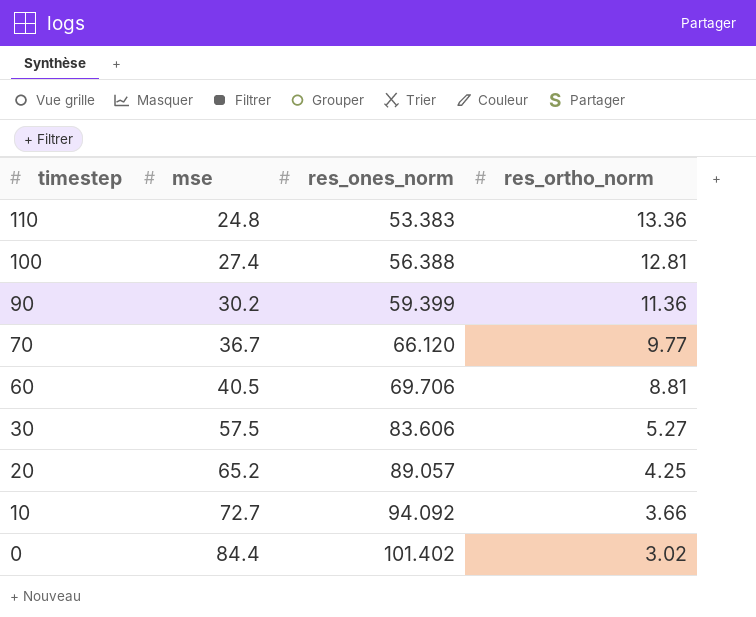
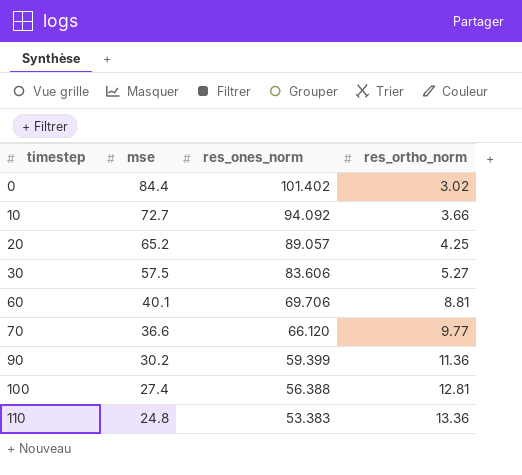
row order: timestep descending -> timestep ascending
60 | mse: 40.5 -> 40.1
70 | mse: 36.7 -> 36.6

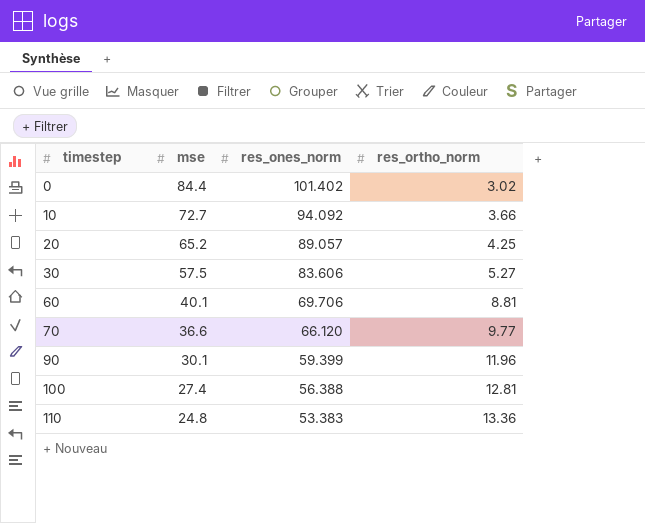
90 | mse: 30.2 -> 30.1
90 | res_ortho_norm: 11.36 -> 11.96

